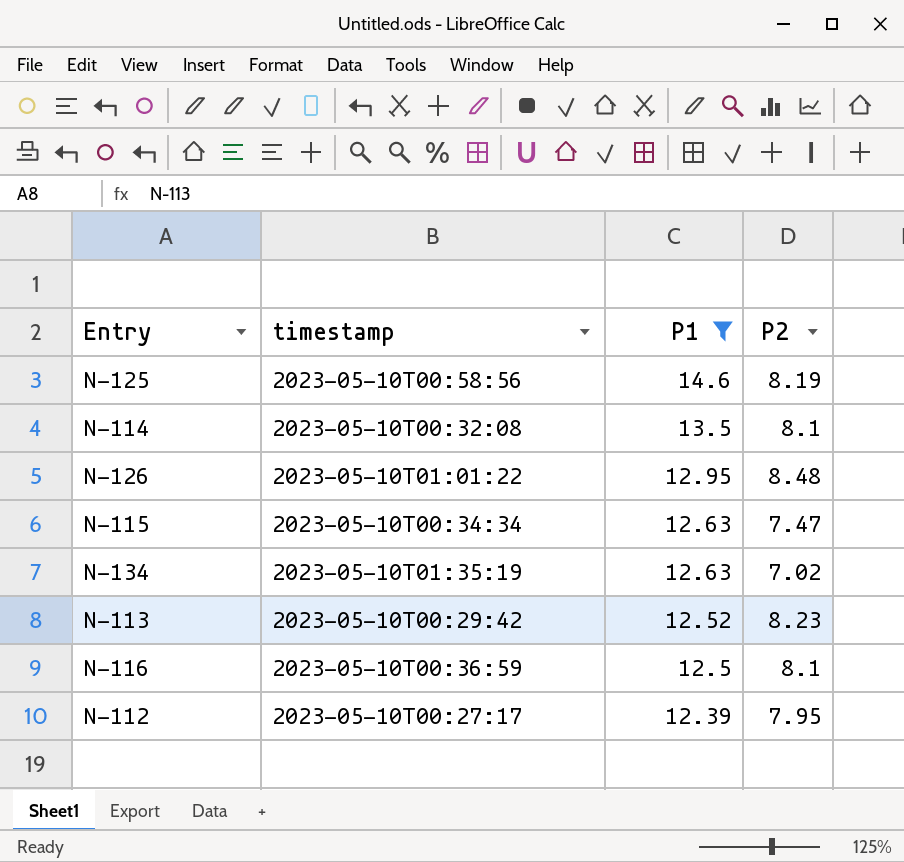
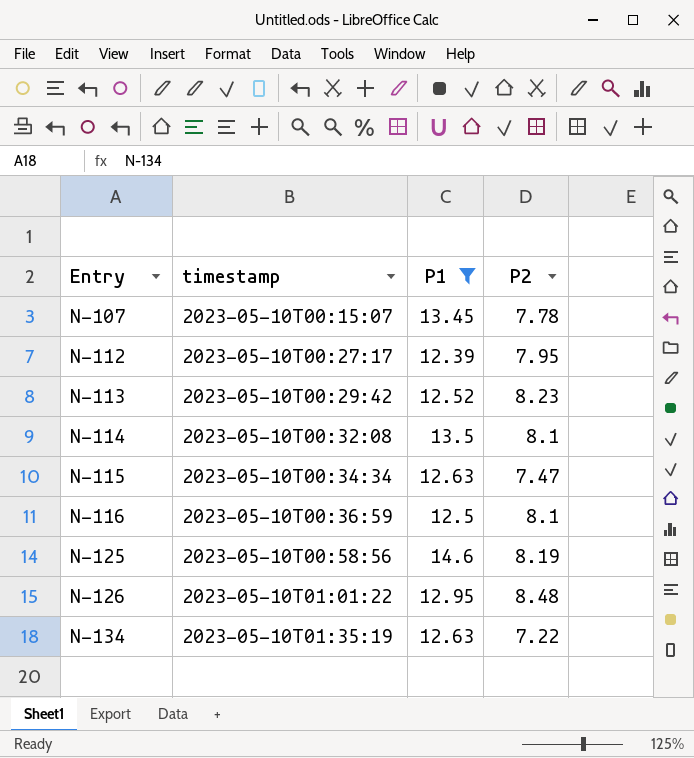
row order: P1 descending -> Entry ascending
row N-107: none -> 2023-05-10T00:15:07 | 13.45 | 7.78
N-134 | P2: 7.02 -> 7.22

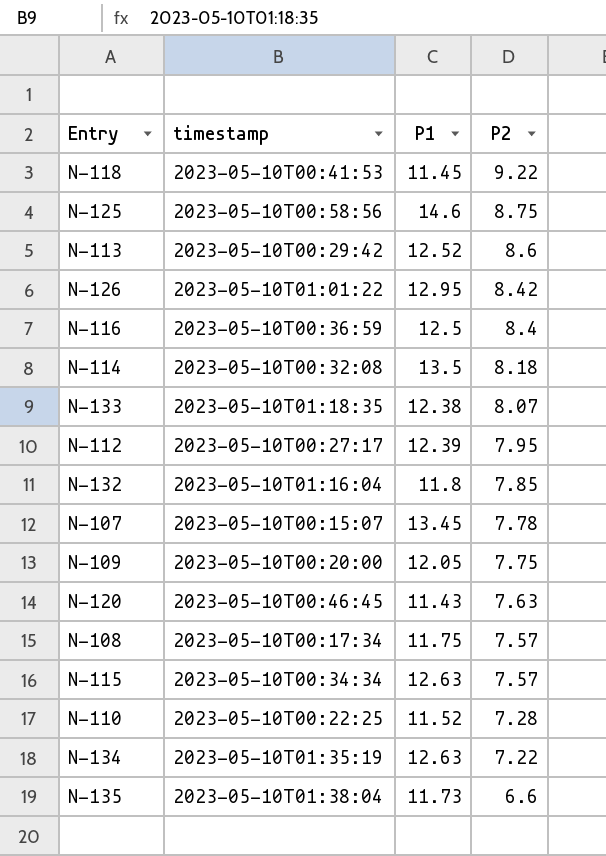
filter: P1 >= 12.39 -> none
row order: Entry ascending -> P2 descending
N-125 | P2: 8.19 -> 8.75
N-113 | P2: 8.23 -> 8.6
N-126 | P2: 8.48 -> 8.42
N-116 | P2: 8.1 -> 8.4
N-114 | P2: 8.1 -> 8.18
N-115 | P2: 7.47 -> 7.57

